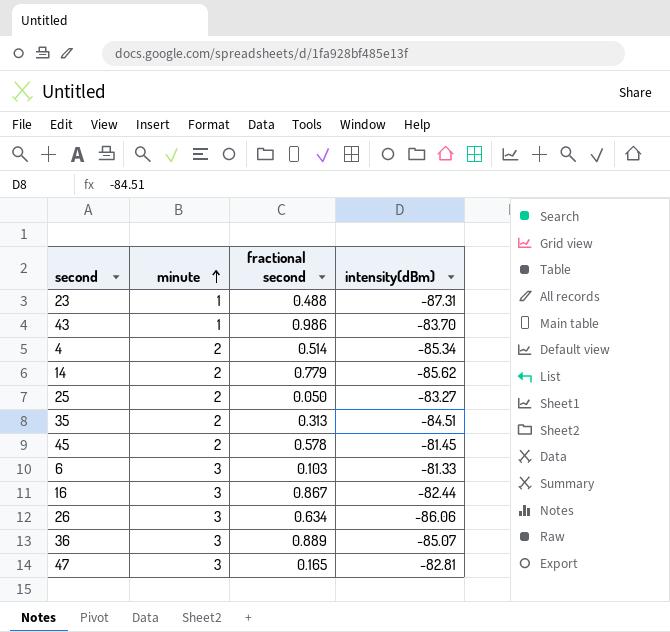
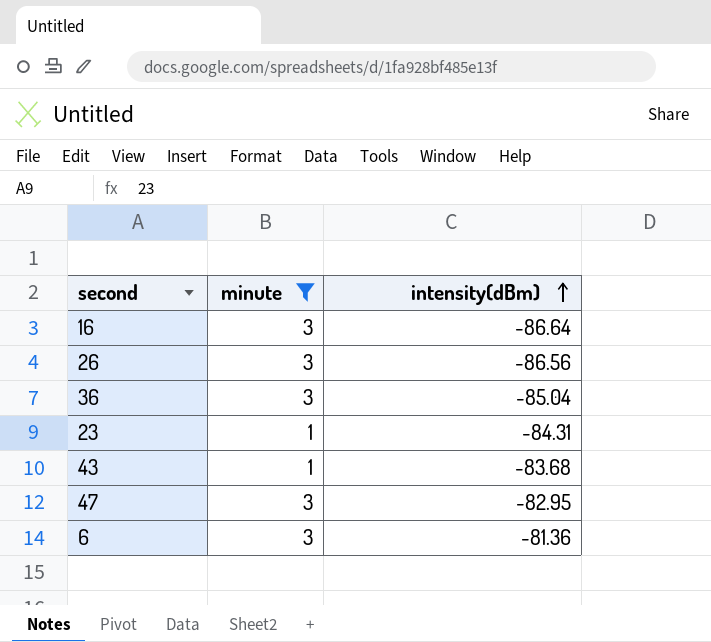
filter: none -> minute != 2
row order: minute ascending -> intensity(dBm) ascending
column fractional second | position: 3 -> none
16 | intensity(dBm): -82.44 -> -86.64
26 | intensity(dBm): -86.06 -> -86.56
36 | intensity(dBm): -85.07 -> -85.04
23 | intensity(dBm): -87.31 -> -84.31
43 | intensity(dBm): -83.70 -> -83.68
47 | intensity(dBm): -82.81 -> -82.95
6 | intensity(dBm): -81.33 -> -81.36

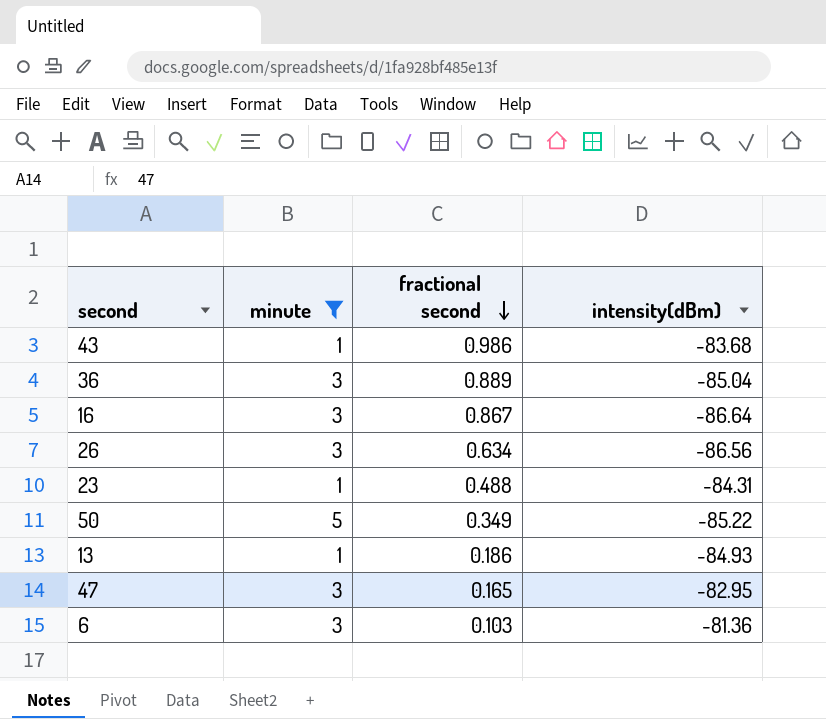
row order: intensity(dBm) ascending -> fractional second descending
column fractional second | position: none -> 3
row 50: none -> 5 | 0.349 | -85.22
row 13: none -> 1 | 0.186 | -84.93

